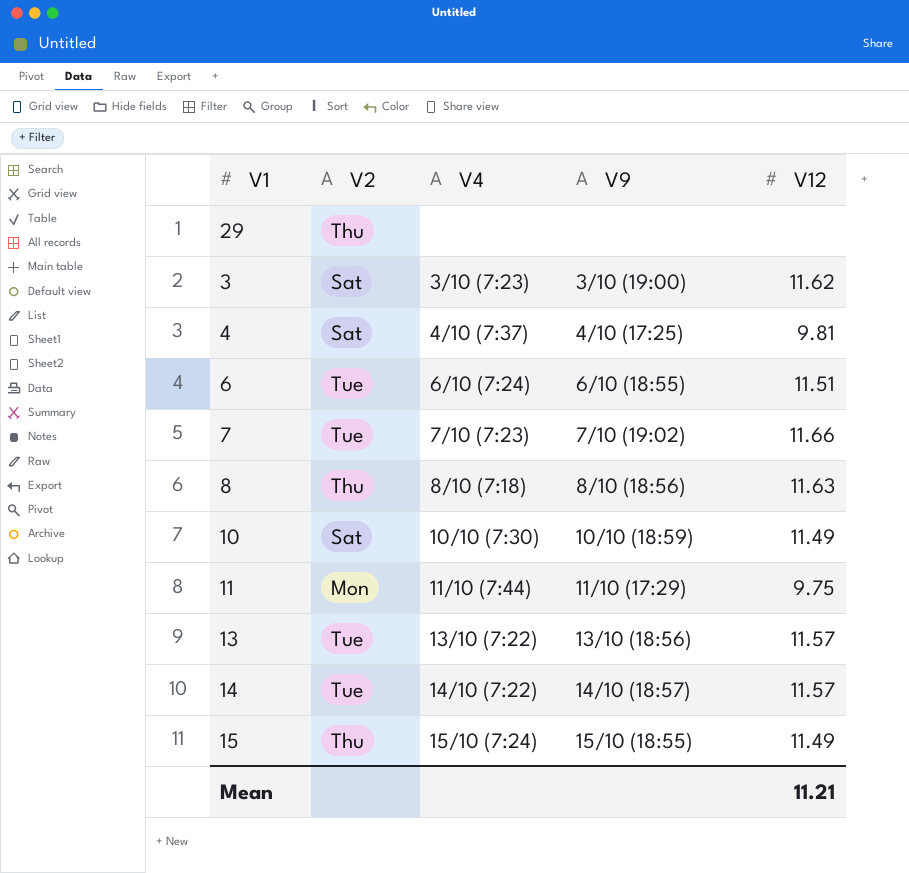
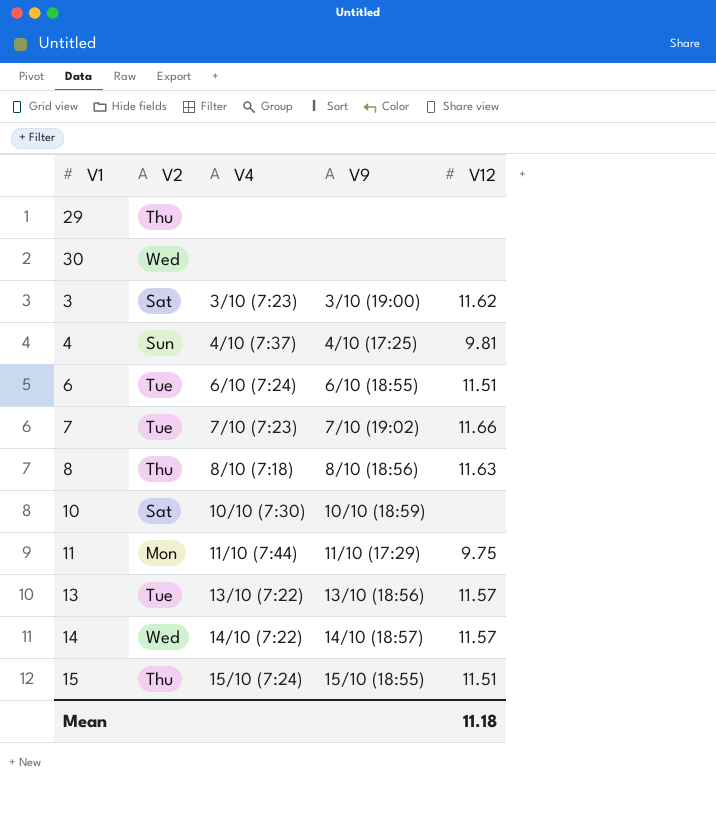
row 30: none -> Wed | none | none | none
4 | V2: Sat -> Sun
10 | V12: 11.49 -> none
14 | V2: Tue -> Wed
15 | V12: 11.49 -> 11.51
Mean | V12: 11.21 -> 11.18

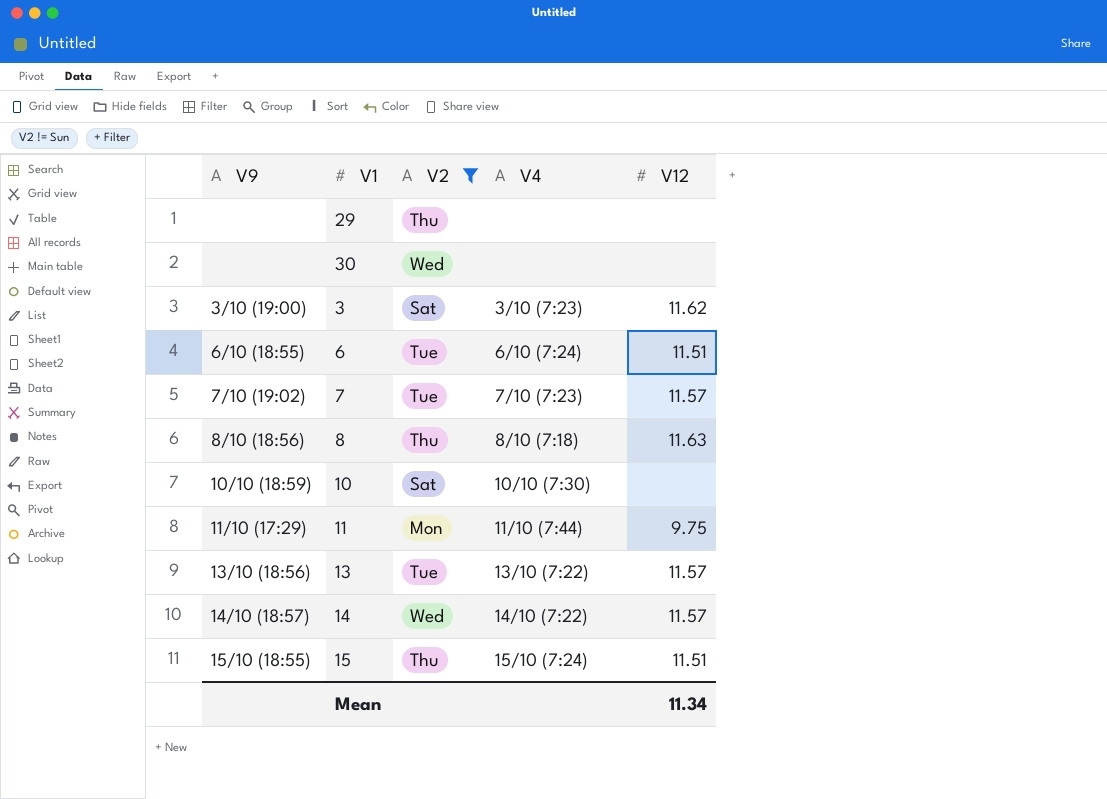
filter: none -> V2 != Sun
column V9 | position: 4 -> 1
7 | V12: 11.66 -> 11.57
Mean | V12: 11.18 -> 11.34

